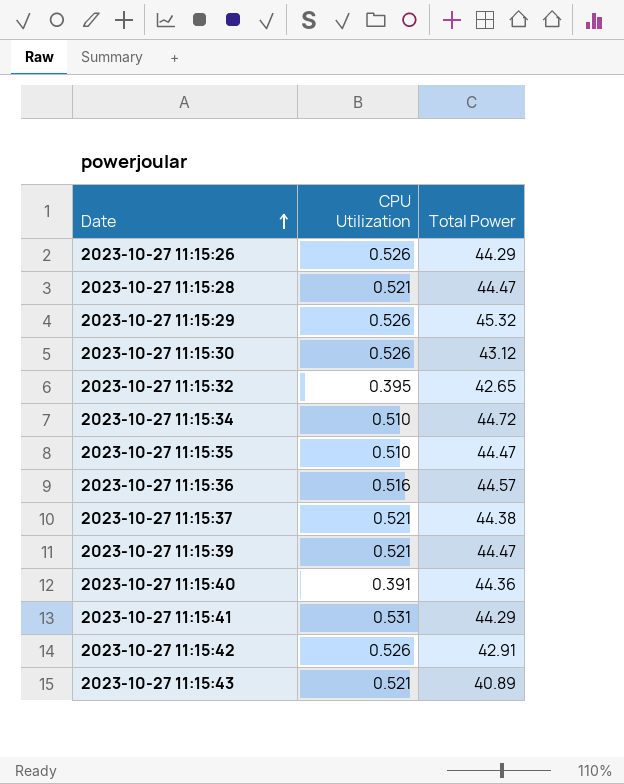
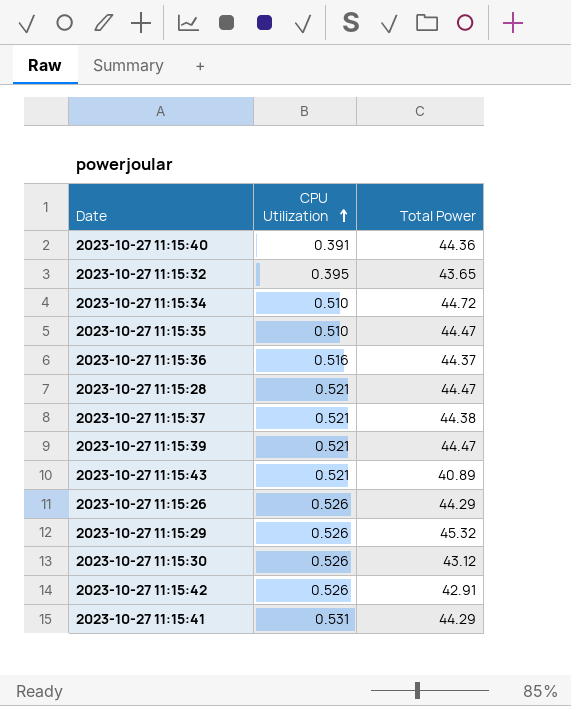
row order: Date ascending -> CPU Utilization ascending
2023-10-27 11:15:32 | Total Power: 42.65 -> 43.65
2023-10-27 11:15:36 | Total Power: 44.57 -> 44.37

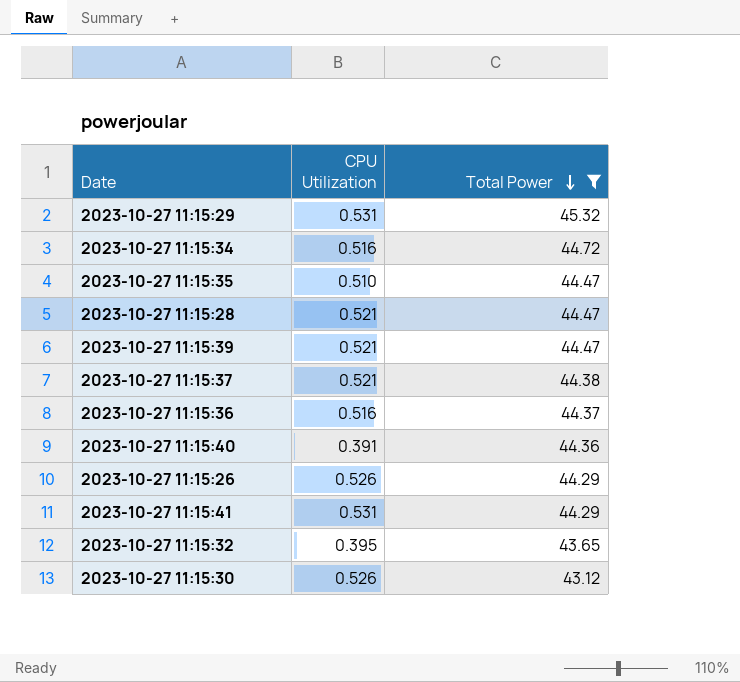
filter: none -> Total Power >= 43.12
row order: CPU Utilization ascending -> Total Power descending
2023-10-27 11:15:29 | CPU Utilization: 0.526 -> 0.531
2023-10-27 11:15:34 | CPU Utilization: 0.510 -> 0.516

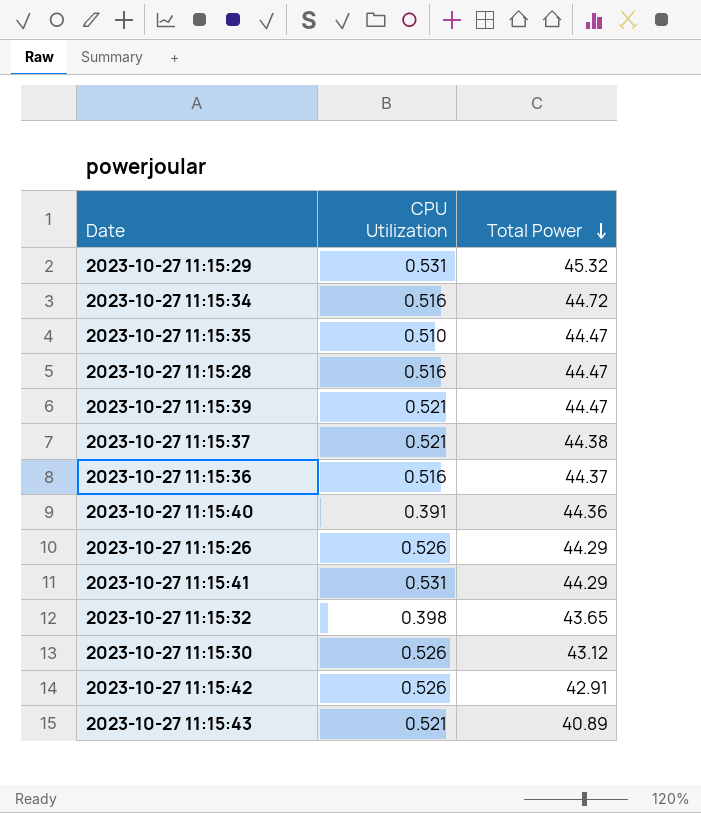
filter: Total Power >= 43.12 -> none
2023-10-27 11:15:28 | CPU Utilization: 0.521 -> 0.516
2023-10-27 11:15:32 | CPU Utilization: 0.395 -> 0.398

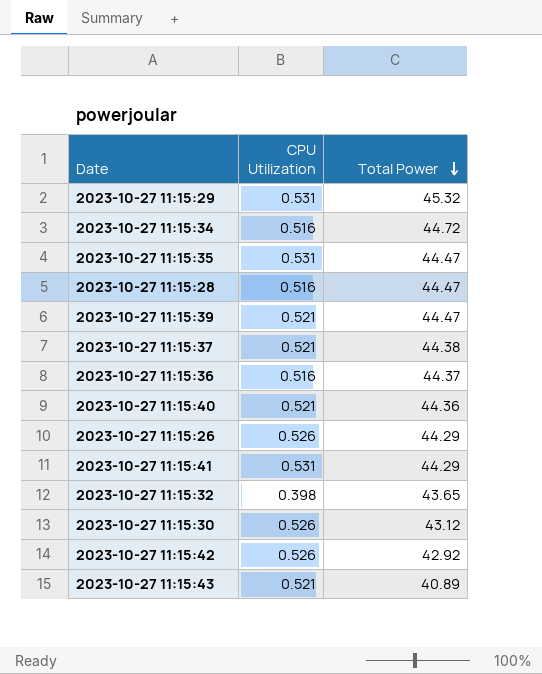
2023-10-27 11:15:35 | CPU Utilization: 0.510 -> 0.531
2023-10-27 11:15:40 | CPU Utilization: 0.391 -> 0.521
2023-10-27 11:15:42 | Total Power: 42.91 -> 42.92

